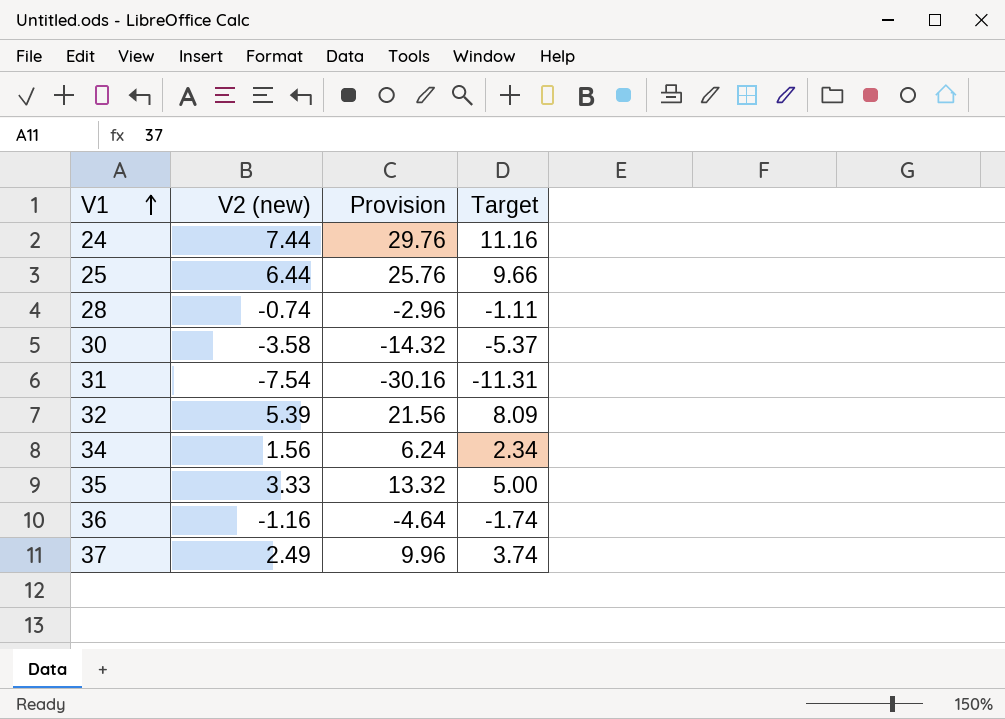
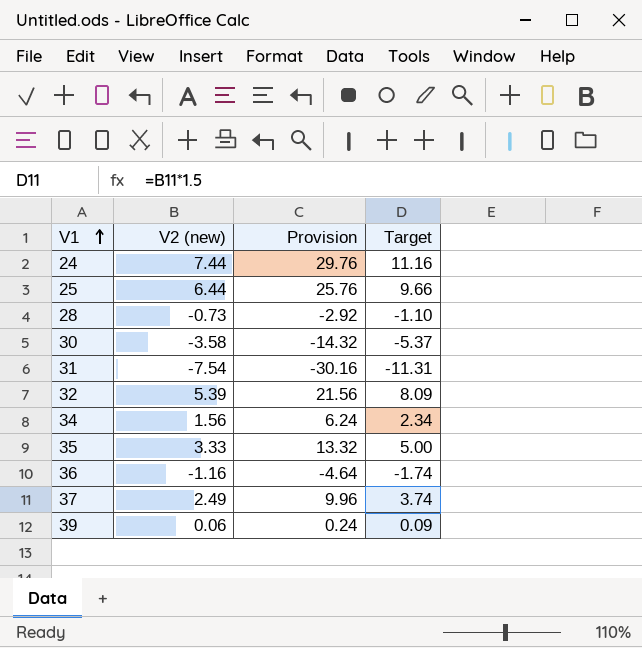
28 | V2 (new): -0.74 -> -0.73
28 | Provision: -2.96 -> -2.92
28 | Target: -1.11 -> -1.10
row 39: none -> 0.06 | 0.24 | 0.09

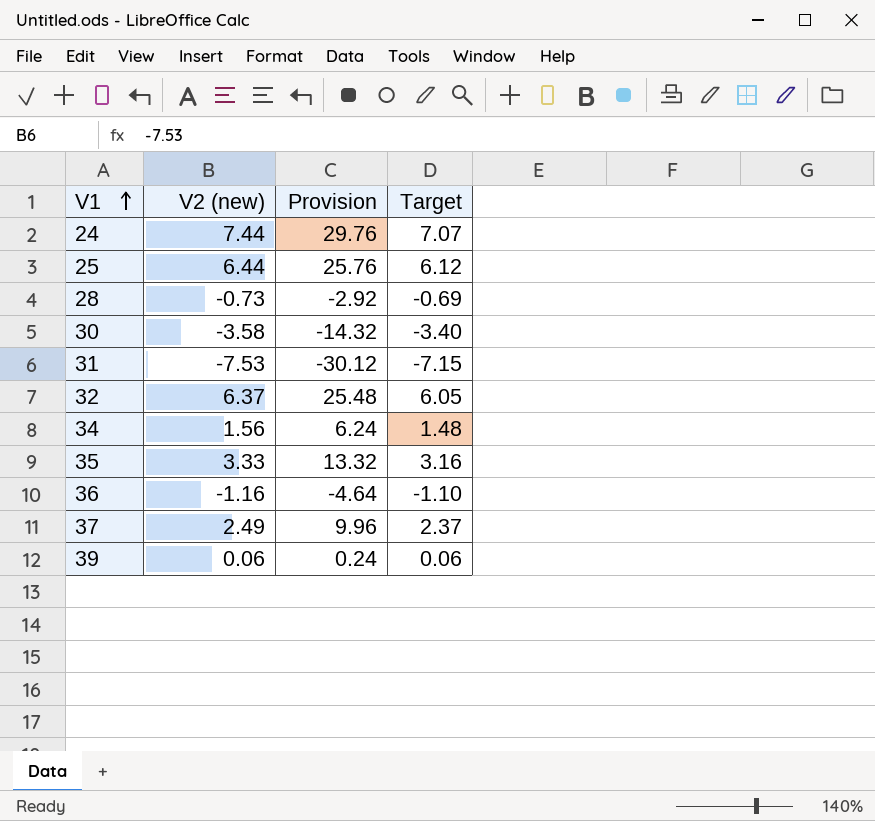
column Target | formula: [V2 (new)] * 1.5 -> [V2 (new)] * 0.95
31 | V2 (new): -7.54 -> -7.53
31 | Provision: -30.16 -> -30.12
32 | V2 (new): 5.39 -> 6.37
32 | Provision: 21.56 -> 25.48

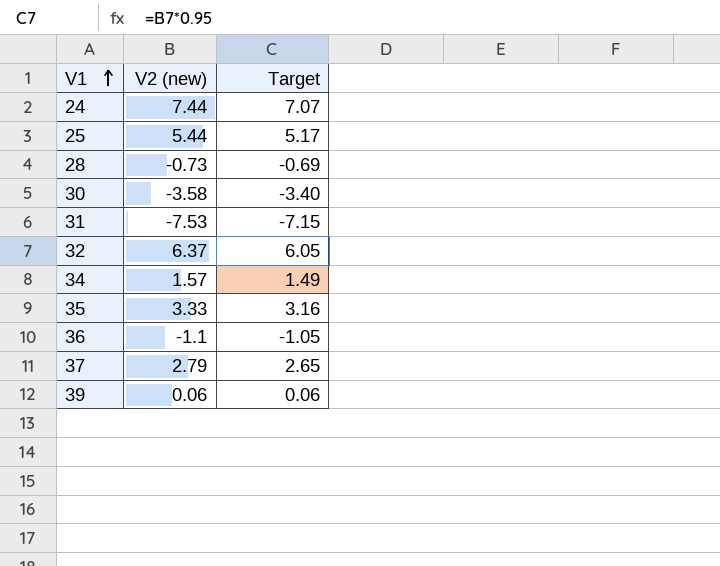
column Provision | formula: [V2 (new)] * 4 -> none
25 | V2 (new): 6.44 -> 5.44
25 | Target: 6.12 -> 5.17
34 | V2 (new): 1.56 -> 1.57
34 | Target: 1.48 -> 1.49
36 | V2 (new): -1.16 -> -1.1
36 | Target: -1.10 -> -1.05
37 | V2 (new): 2.49 -> 2.79
37 | Target: 2.37 -> 2.65

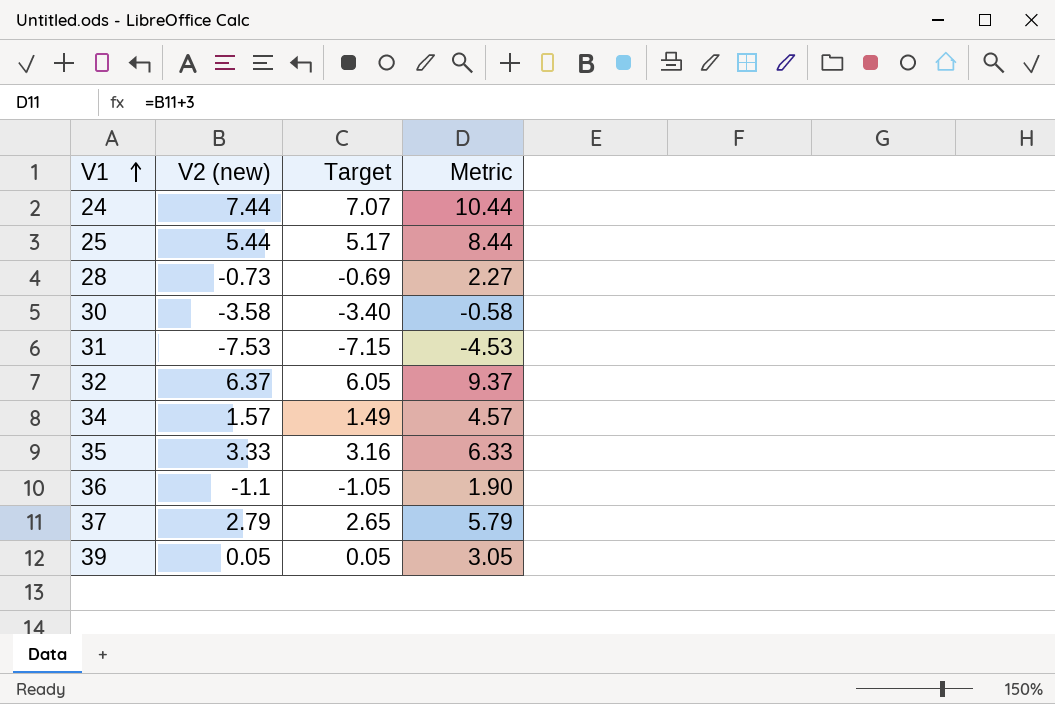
column Metric | formula: none -> [V2 (new)] + 3
39 | V2 (new): 0.06 -> 0.05
39 | Target: 0.06 -> 0.05

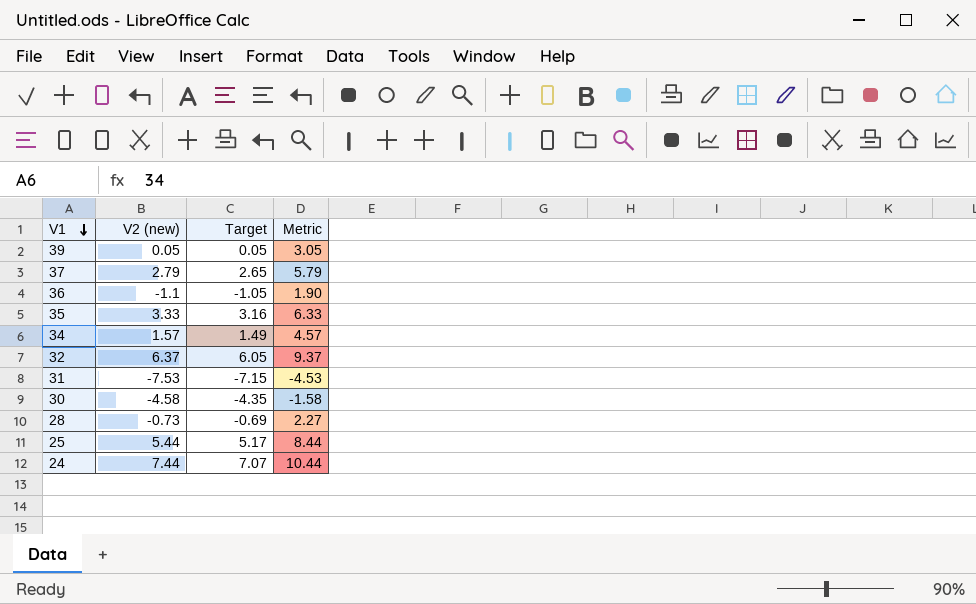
row order: V1 ascending -> V1 descending
30 | V2 (new): -3.58 -> -4.58
30 | Target: -3.40 -> -4.35
30 | Metric: -0.58 -> -1.58

